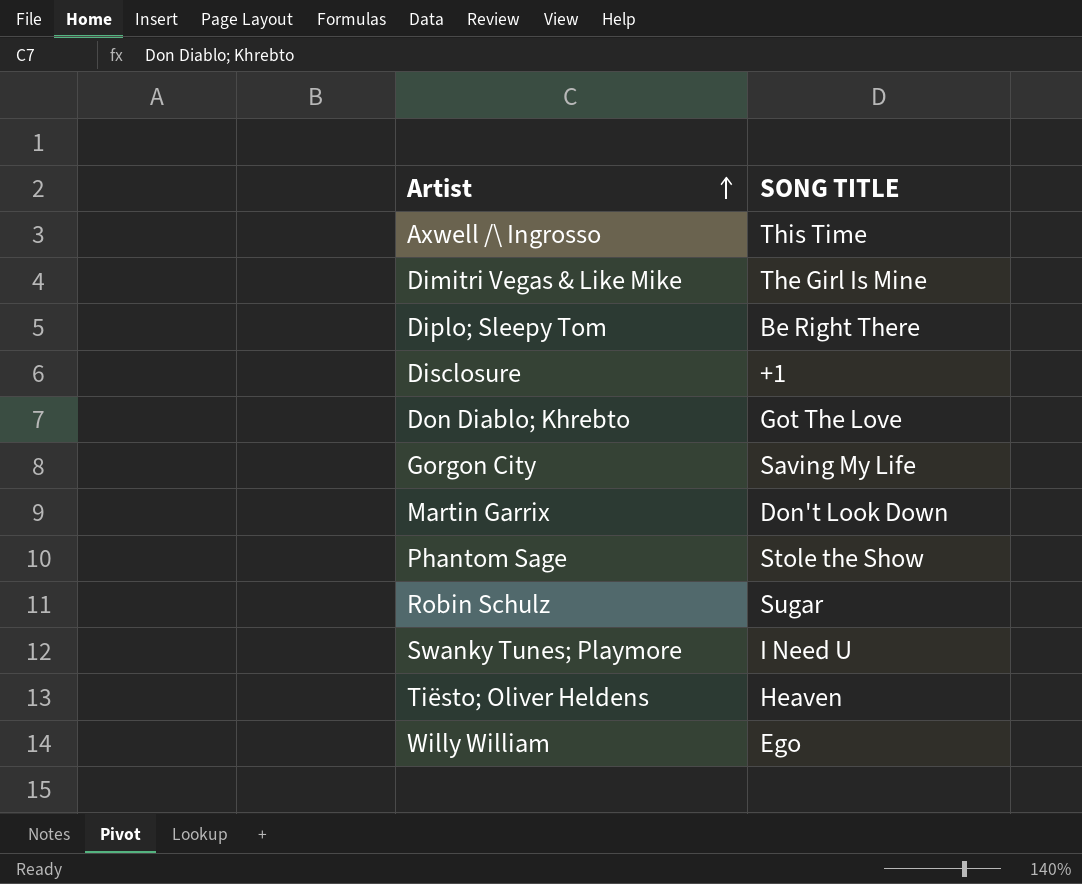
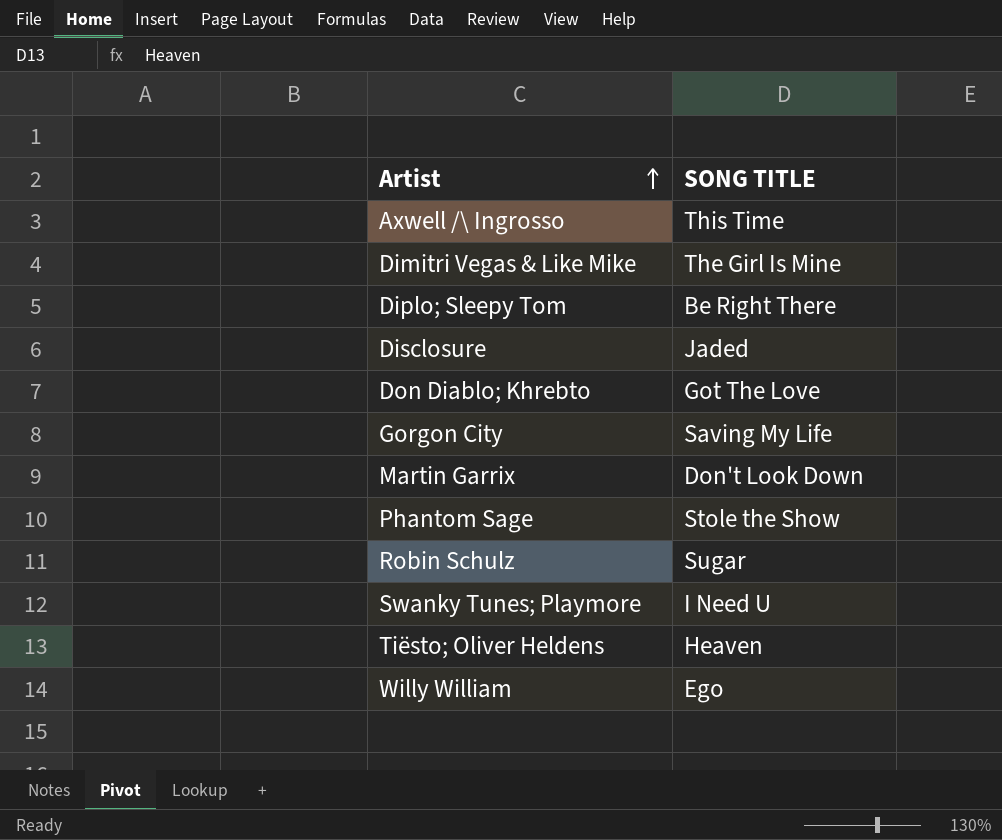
Disclosure | SONG TITLE: +1 -> Jaded

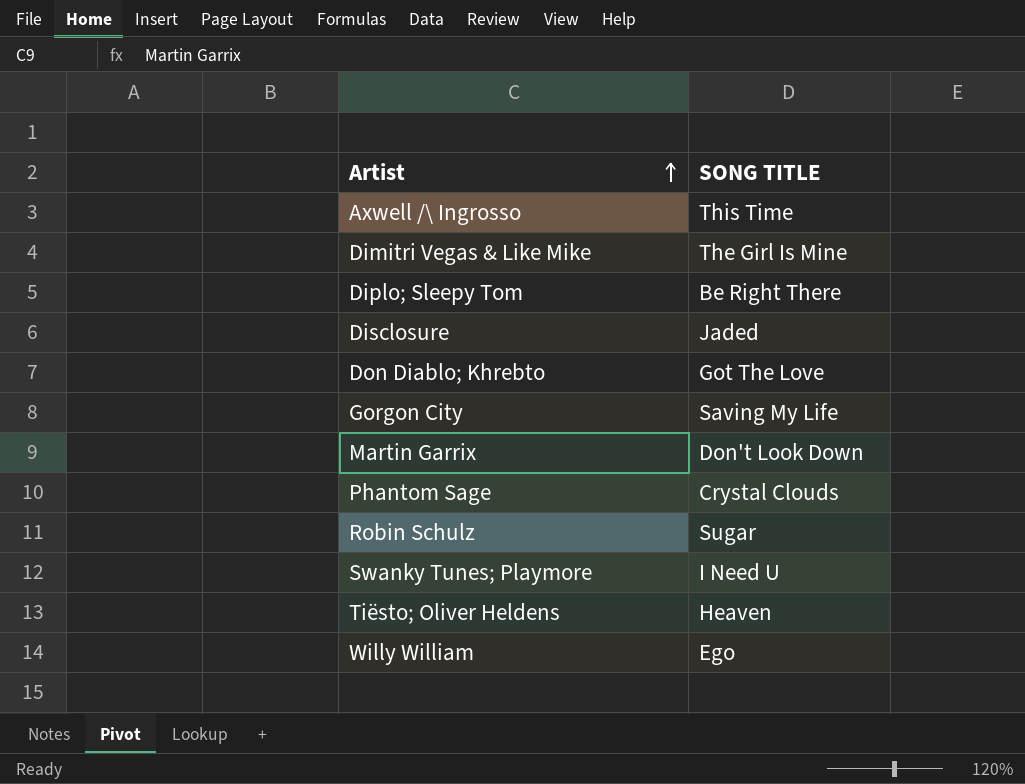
Phantom Sage | SONG TITLE: Stole the Show -> Crystal Clouds

